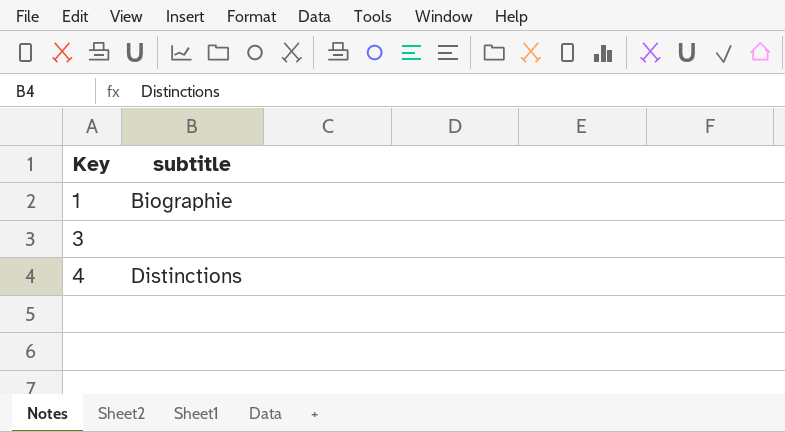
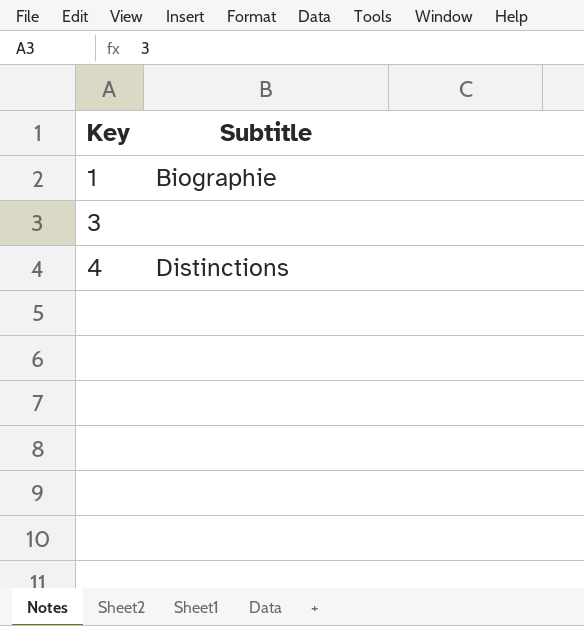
column name: subtitle -> Subtitle

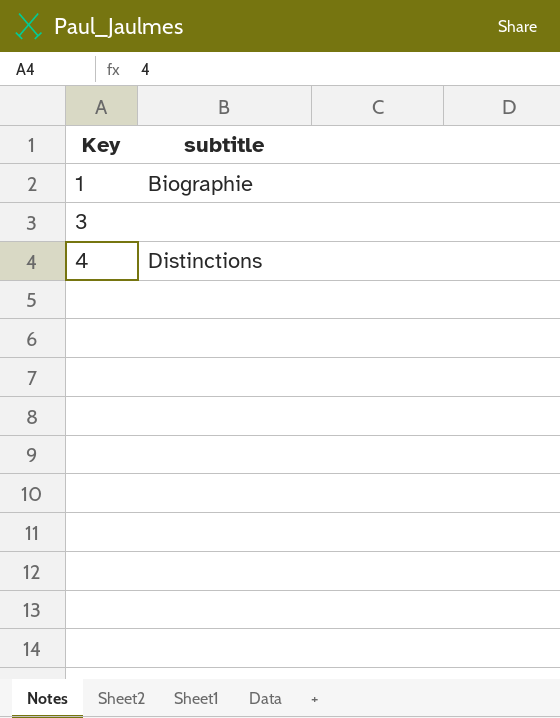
column name: Subtitle -> subtitle

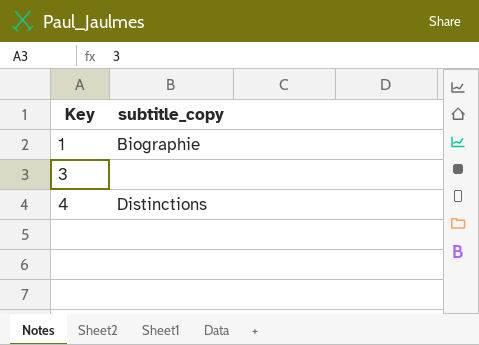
column name: subtitle -> subtitle_copy

